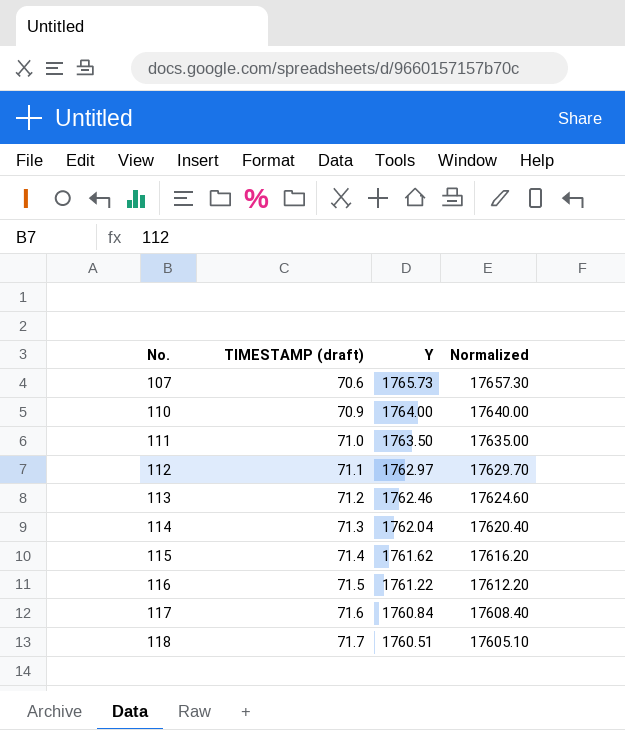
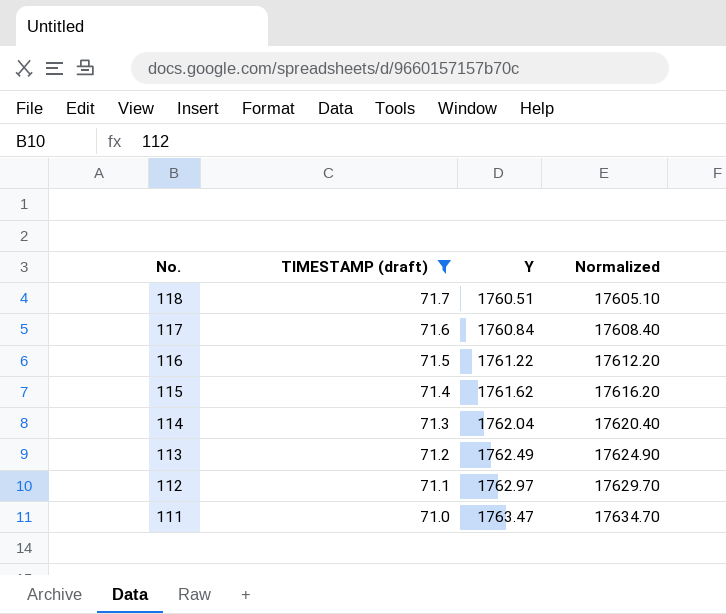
filter: none -> TIMESTAMP (draft) >= 71.0
row order: No. ascending -> No. descending
113 | Y: 1762.46 -> 1762.49
113 | Normalized: 17624.60 -> 17624.90
111 | Y: 1763.50 -> 1763.47
111 | Normalized: 17635.00 -> 17634.70

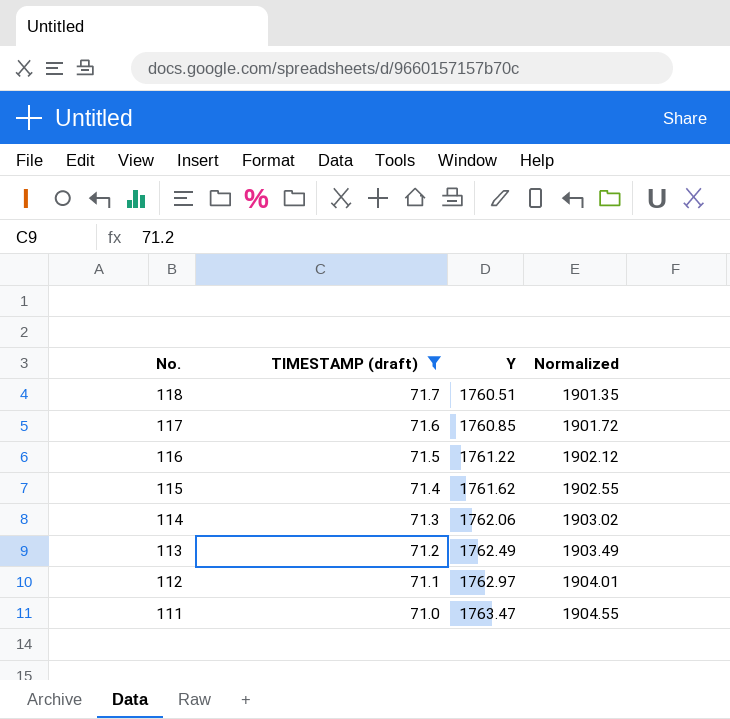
column Normalized | formula: [Y] * 10 -> [Y] * 1.08
117 | Y: 1760.84 -> 1760.85
114 | Y: 1762.04 -> 1762.06

